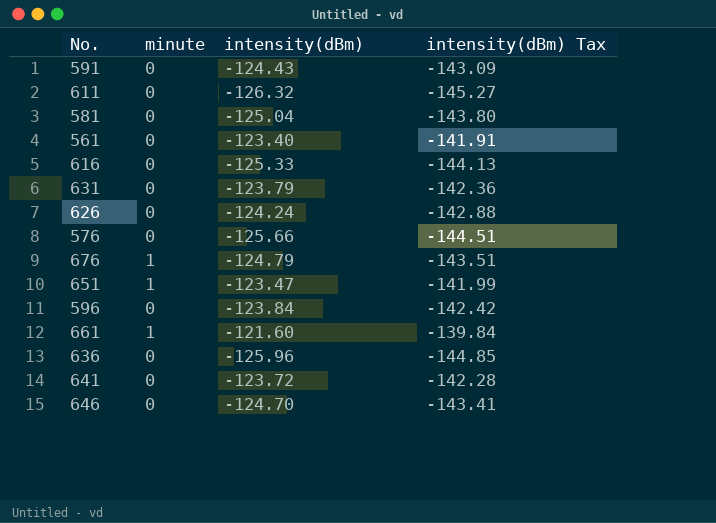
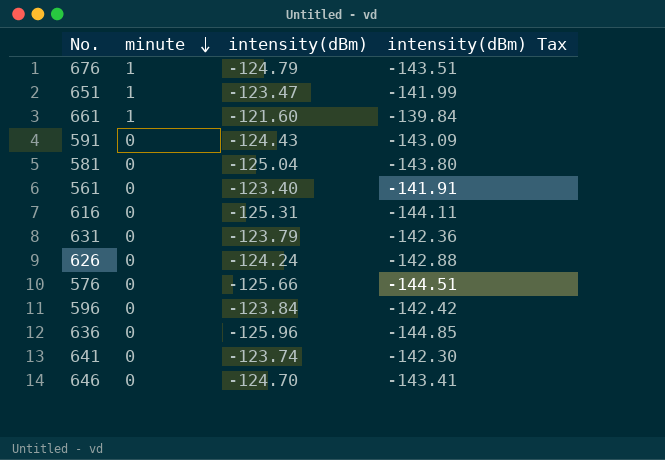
row order: none -> minute descending
row 611: 0 | -126.32 | -145.27 -> none
616 | intensity(dBm): -125.33 -> -125.31
616 | intensity(dBm) Tax: -144.13 -> -144.11
641 | intensity(dBm): -123.72 -> -123.74
641 | intensity(dBm) Tax: -142.28 -> -142.30

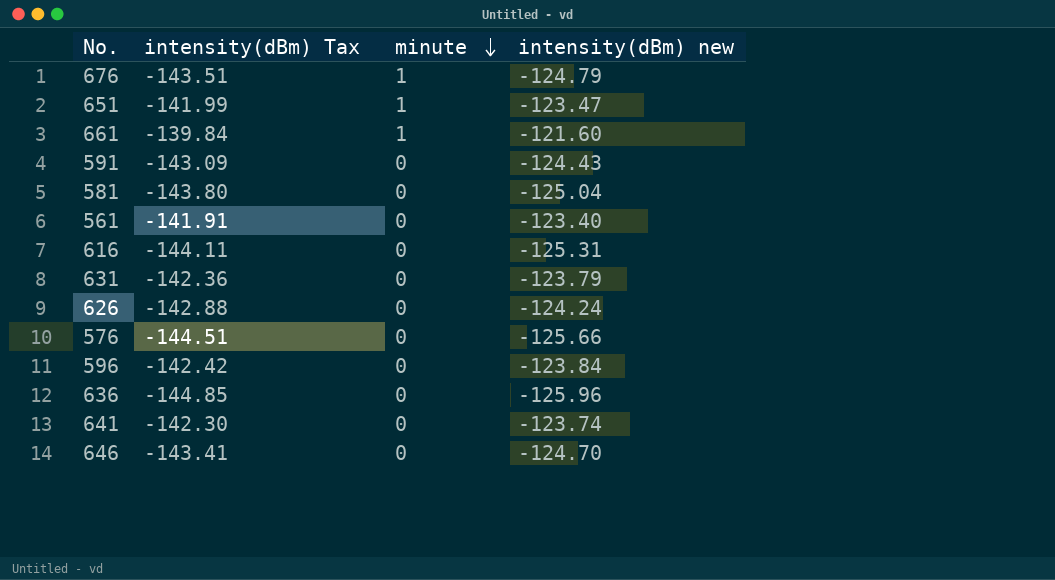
column intensity(dBm) Tax | position: 4 -> 2
column name: intensity(dBm) -> intensity(dBm) new

